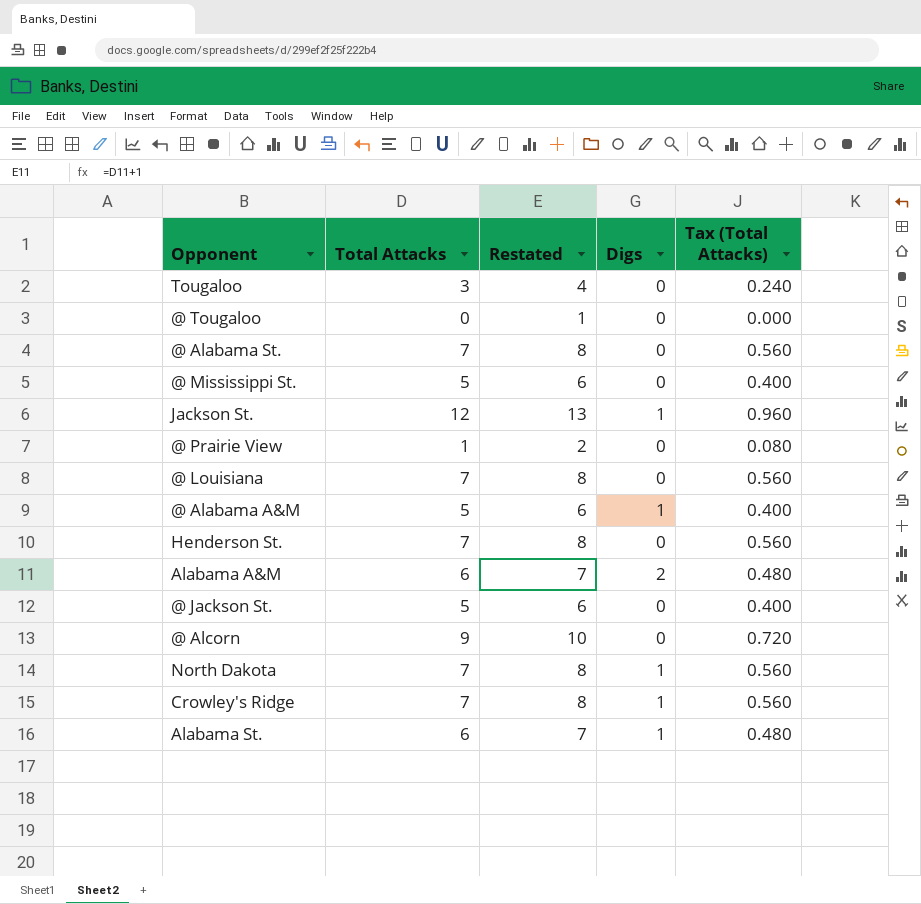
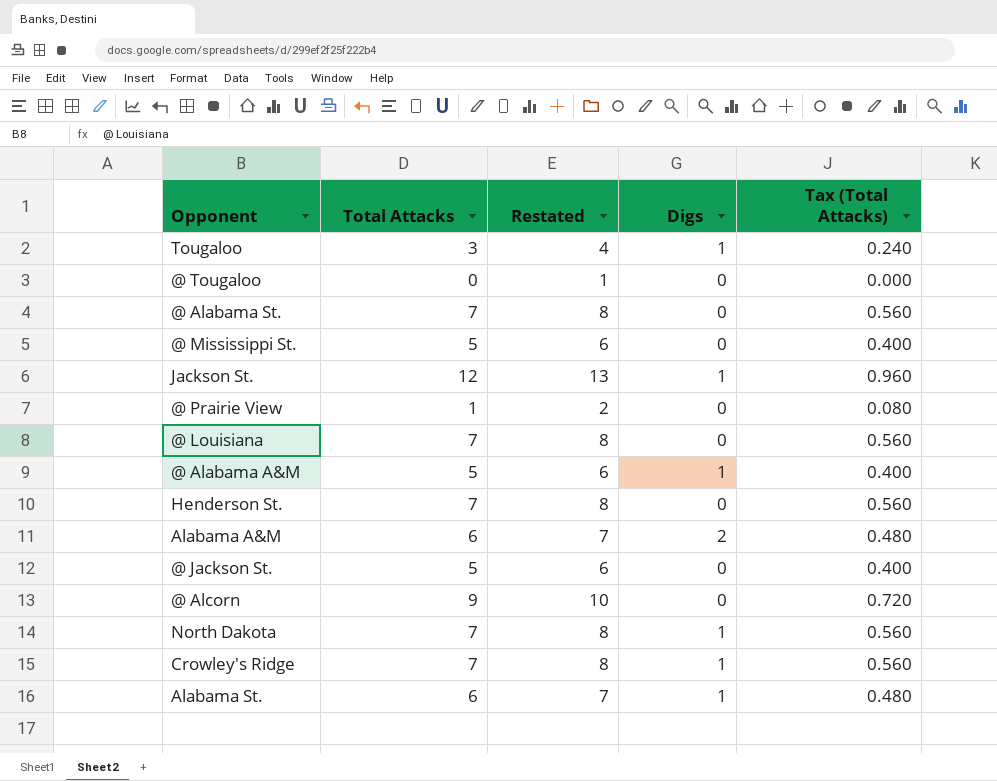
Tougaloo | Digs: 0 -> 1

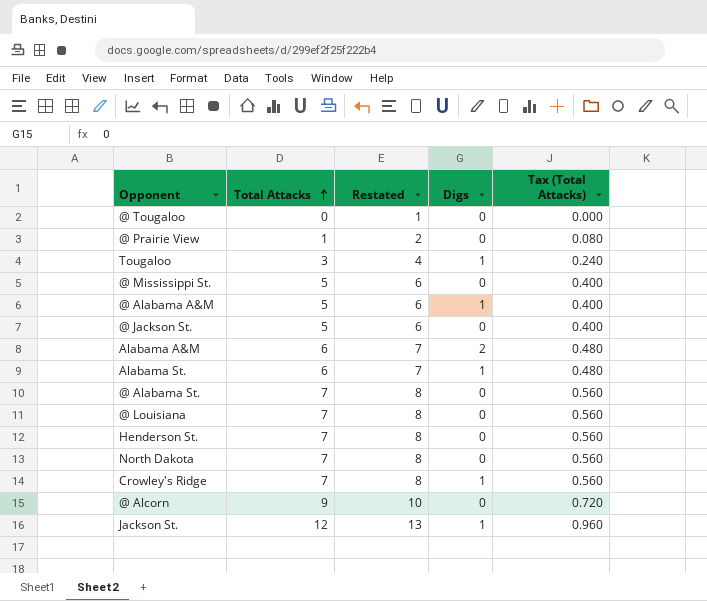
row order: none -> Total Attacks ascending
North Dakota | Digs: 1 -> 0

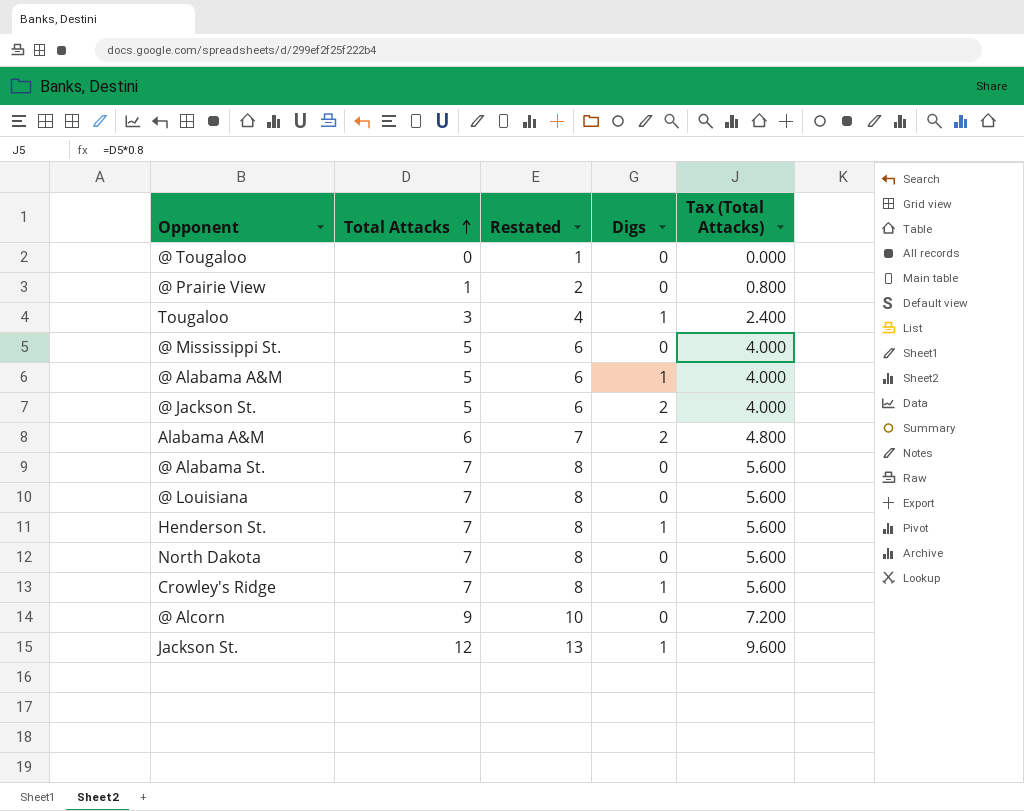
column Tax (Total Attacks) | formula: [Total Attacks] * 0.08 -> [Total Attacks] * 0.8
row Alabama St.: 6 | 7 | 1 | 0.480 -> none
@ Jackson St. | Digs: 0 -> 2
Henderson St. | Digs: 0 -> 1

